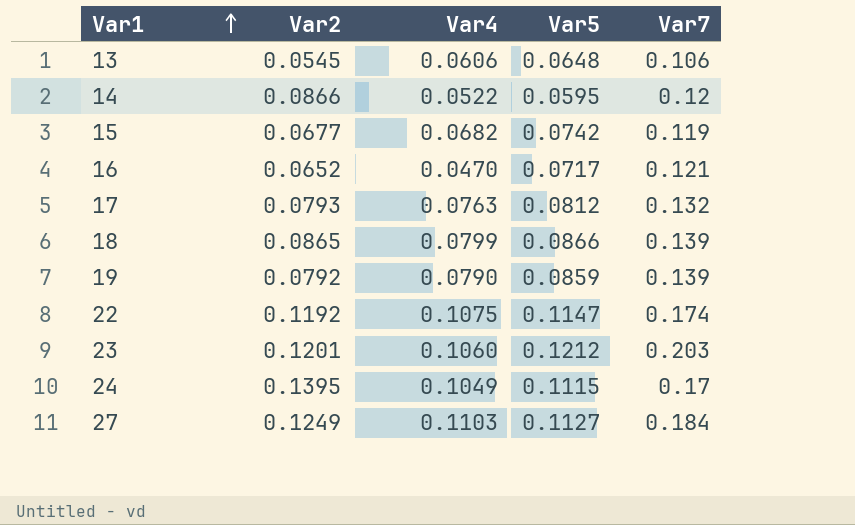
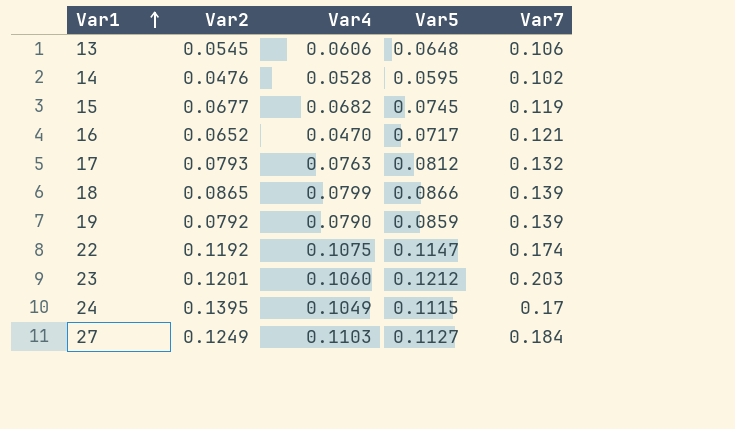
14 | Var2: 0.0866 -> 0.0476
14 | Var4: 0.0522 -> 0.0528
14 | Var7: 0.12 -> 0.102
15 | Var5: 0.0742 -> 0.0745

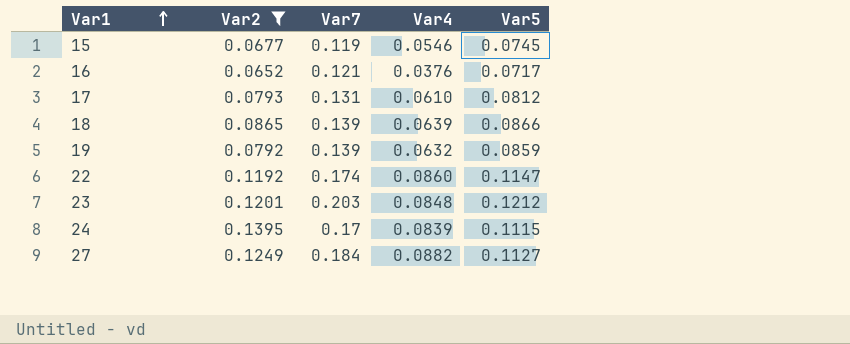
filter: none -> Var2 >= 0.0652
column Var7 | position: 5 -> 3
15 | Var4: 0.0682 -> 0.0546
16 | Var4: 0.0470 -> 0.0376
17 | Var7: 0.132 -> 0.131
17 | Var4: 0.0763 -> 0.0610
18 | Var4: 0.0799 -> 0.0639
19 | Var4: 0.0790 -> 0.0632
22 | Var4: 0.1075 -> 0.0860
23 | Var4: 0.1060 -> 0.0848
24 | Var4: 0.1049 -> 0.0839
27 | Var4: 0.1103 -> 0.0882

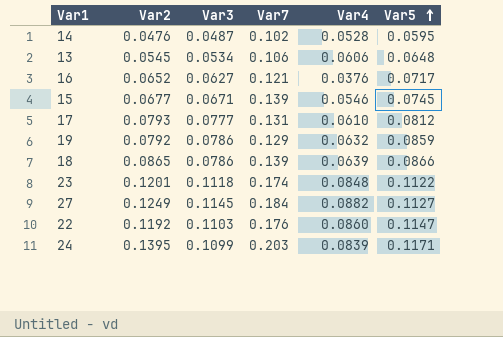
filter: Var2 >= 0.0652 -> none
row order: Var1 ascending -> Var5 ascending
column Var3 | position: none -> 3
15 | Var7: 0.119 -> 0.139
19 | Var7: 0.139 -> 0.129
23 | Var7: 0.203 -> 0.174
23 | Var5: 0.1212 -> 0.1122
22 | Var7: 0.174 -> 0.176
24 | Var7: 0.17 -> 0.203
24 | Var5: 0.1115 -> 0.1171

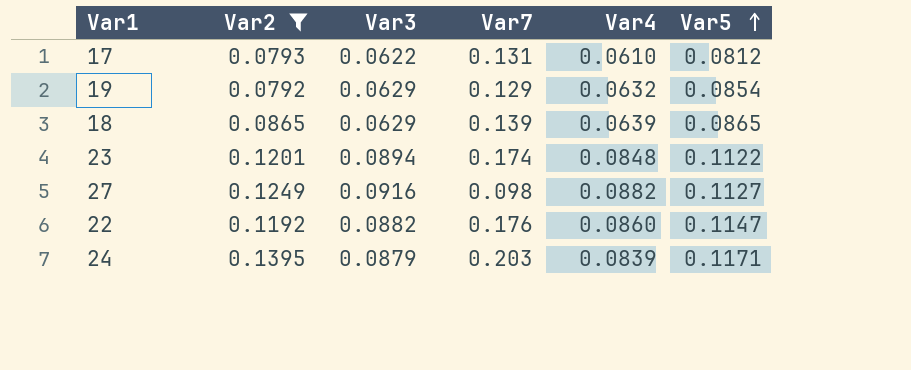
filter: none -> Var2 >= 0.0792
17 | Var3: 0.0777 -> 0.0622
19 | Var3: 0.0786 -> 0.0629
19 | Var5: 0.0859 -> 0.0854
18 | Var3: 0.0786 -> 0.0629
18 | Var5: 0.0866 -> 0.0865
23 | Var3: 0.1118 -> 0.0894
27 | Var3: 0.1145 -> 0.0916
27 | Var7: 0.184 -> 0.098
22 | Var3: 0.1103 -> 0.0882
24 | Var3: 0.1099 -> 0.0879

